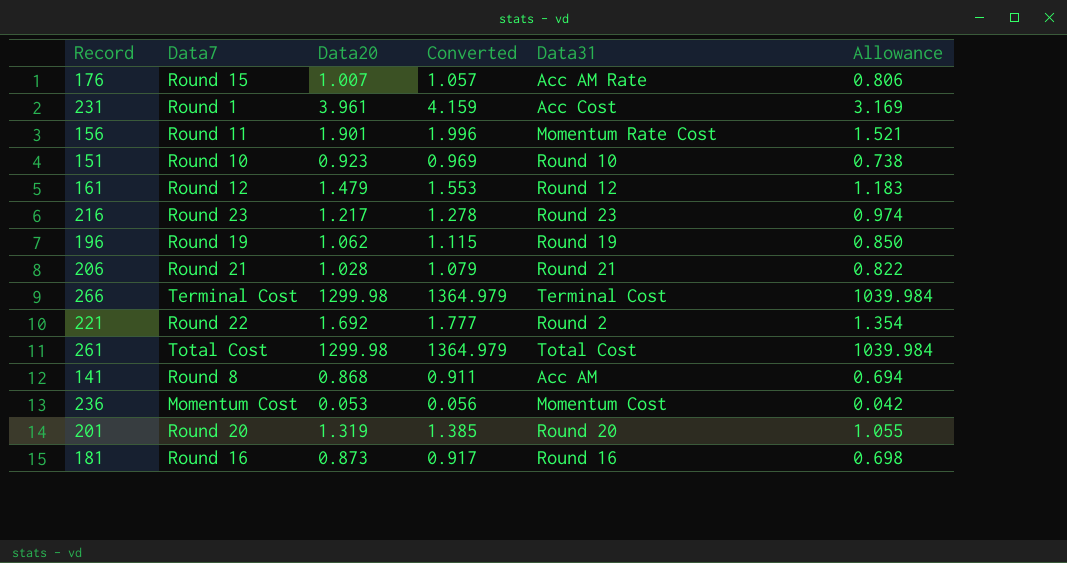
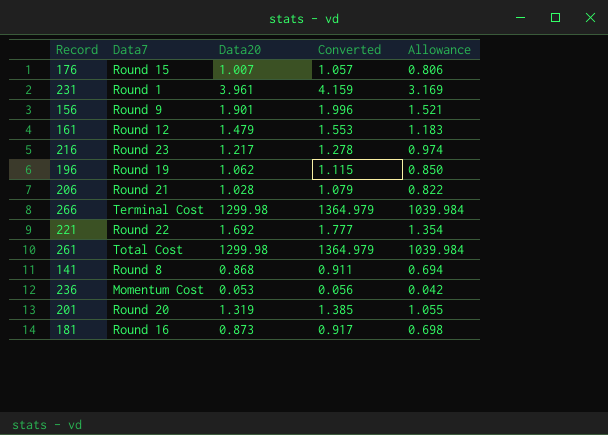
column Data31 | position: 5 -> none
row 151: Round 10 | 0.923 | 0.969 | Round 10 | 0.738 -> none
156 | Data7: Round 11 -> Round 9

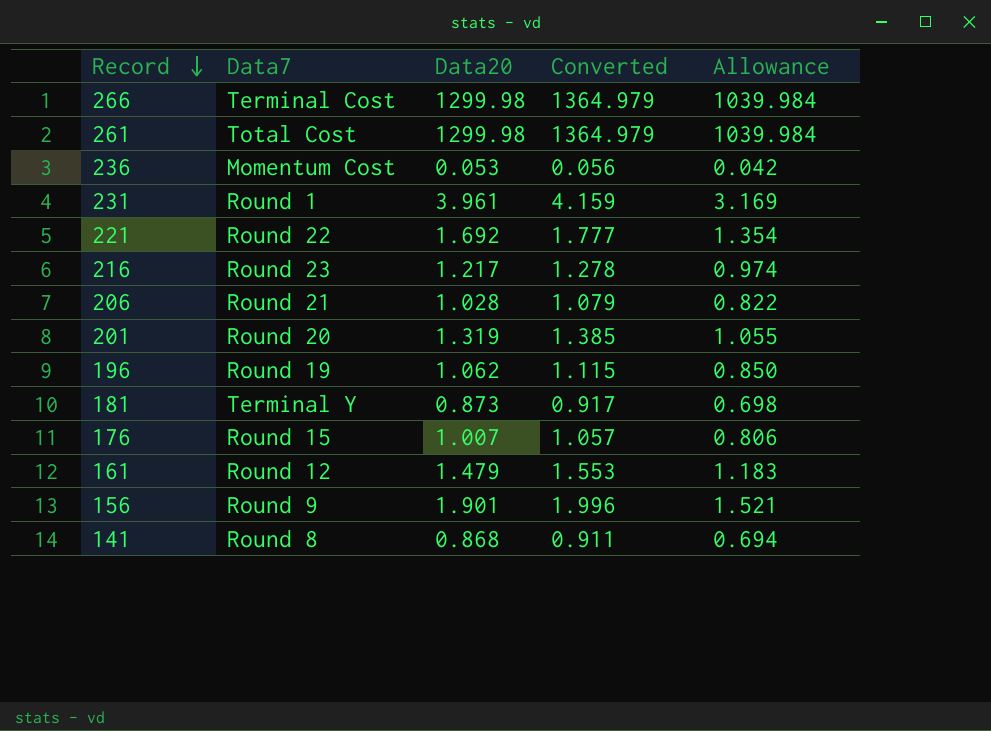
row order: none -> Record descending
181 | Data7: Round 16 -> Terminal Y

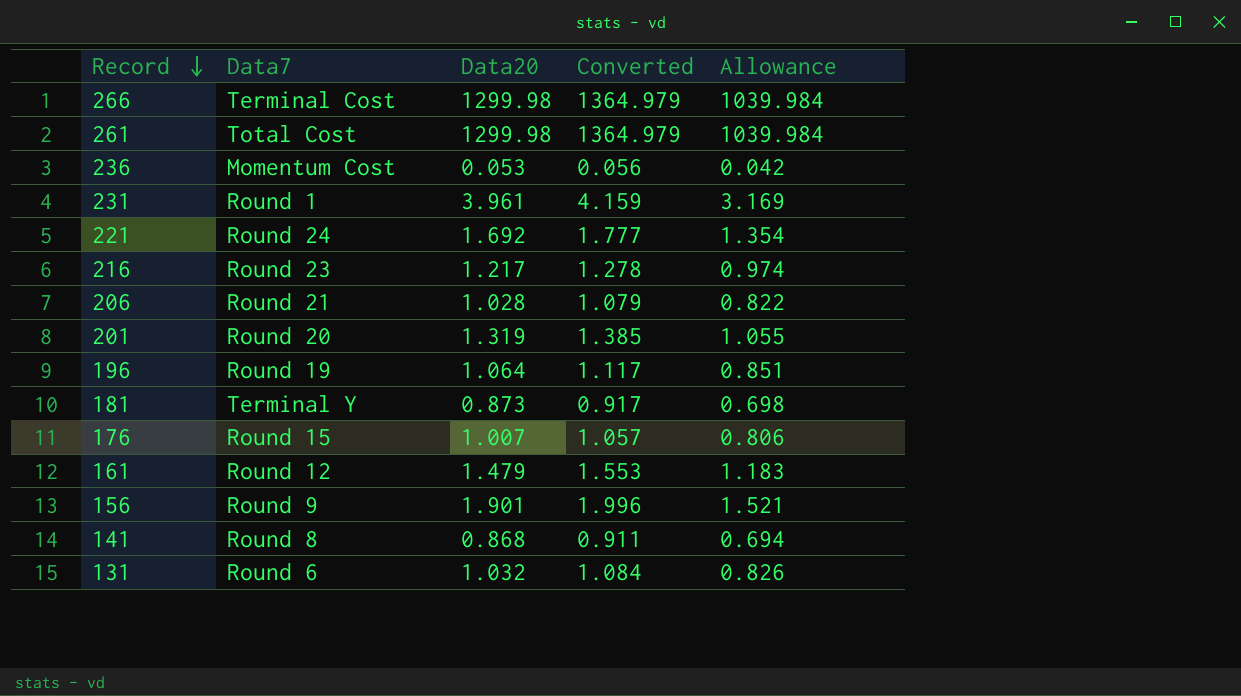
221 | Data7: Round 22 -> Round 24
196 | Data20: 1.062 -> 1.064
196 | Converted: 1.115 -> 1.117
196 | Allowance: 0.850 -> 0.851
row 131: none -> Round 6 | 1.032 | 1.084 | 0.826

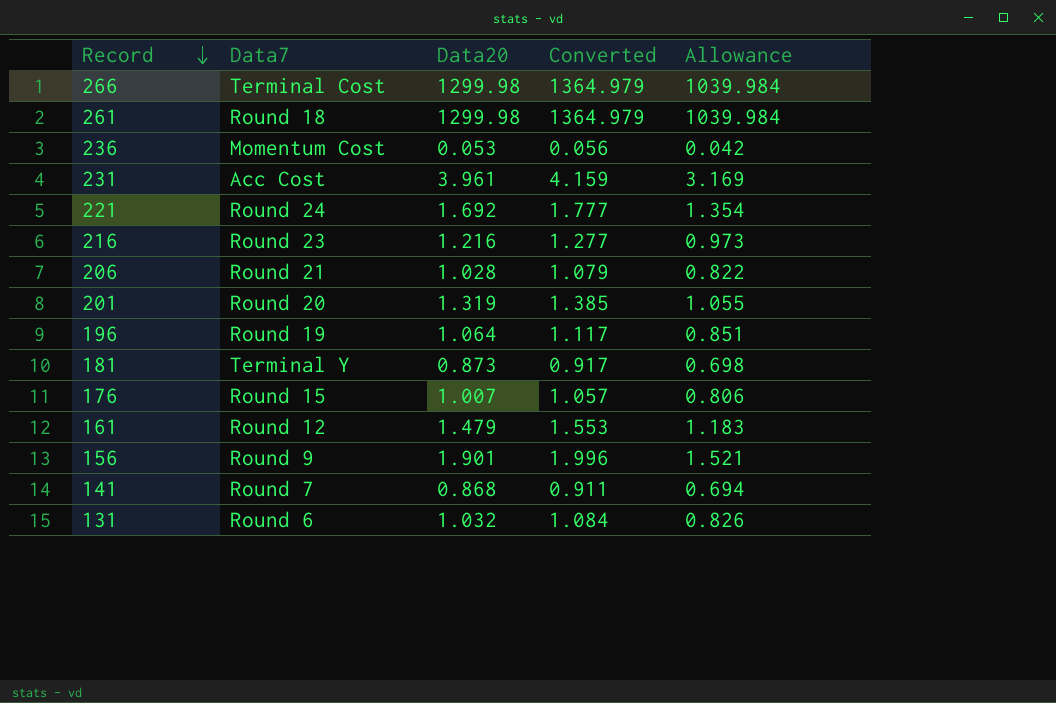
261 | Data7: Total Cost -> Round 18
231 | Data7: Round 1 -> Acc Cost
216 | Data20: 1.217 -> 1.216
216 | Converted: 1.278 -> 1.277
216 | Allowance: 0.974 -> 0.973
141 | Data7: Round 8 -> Round 7

